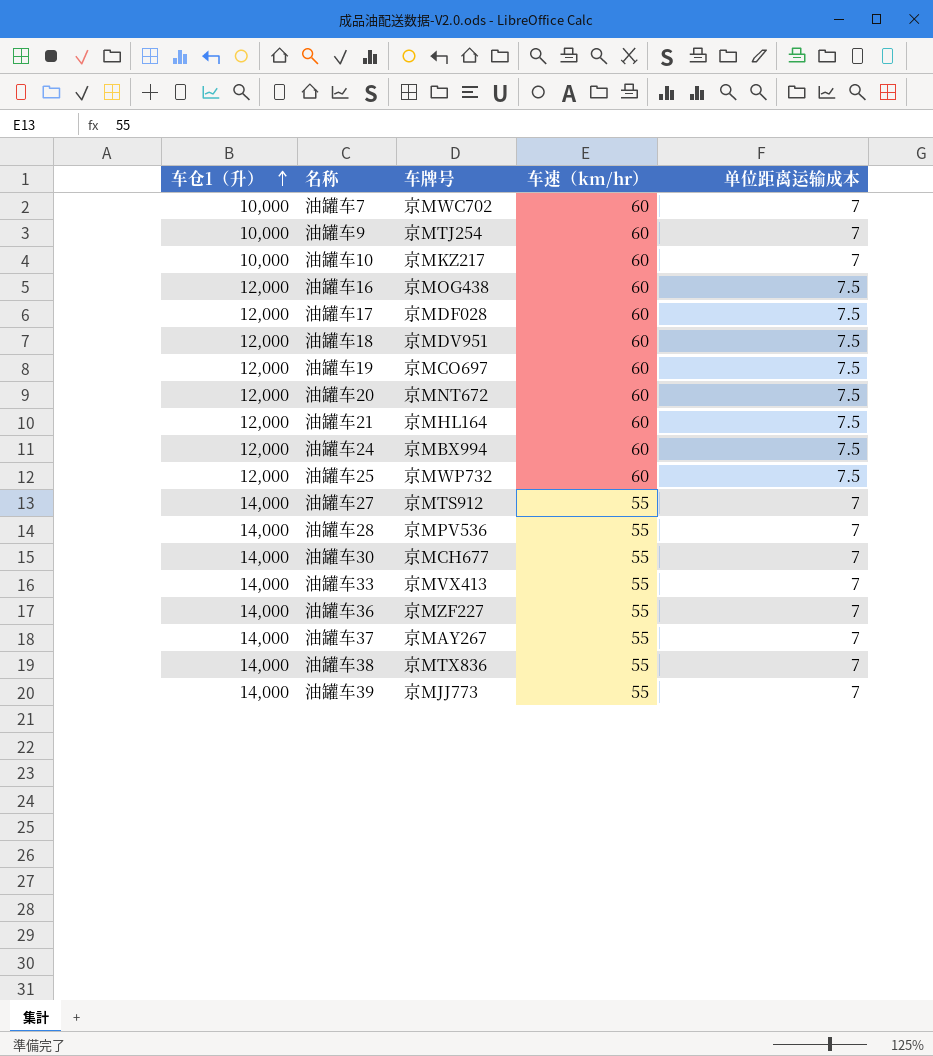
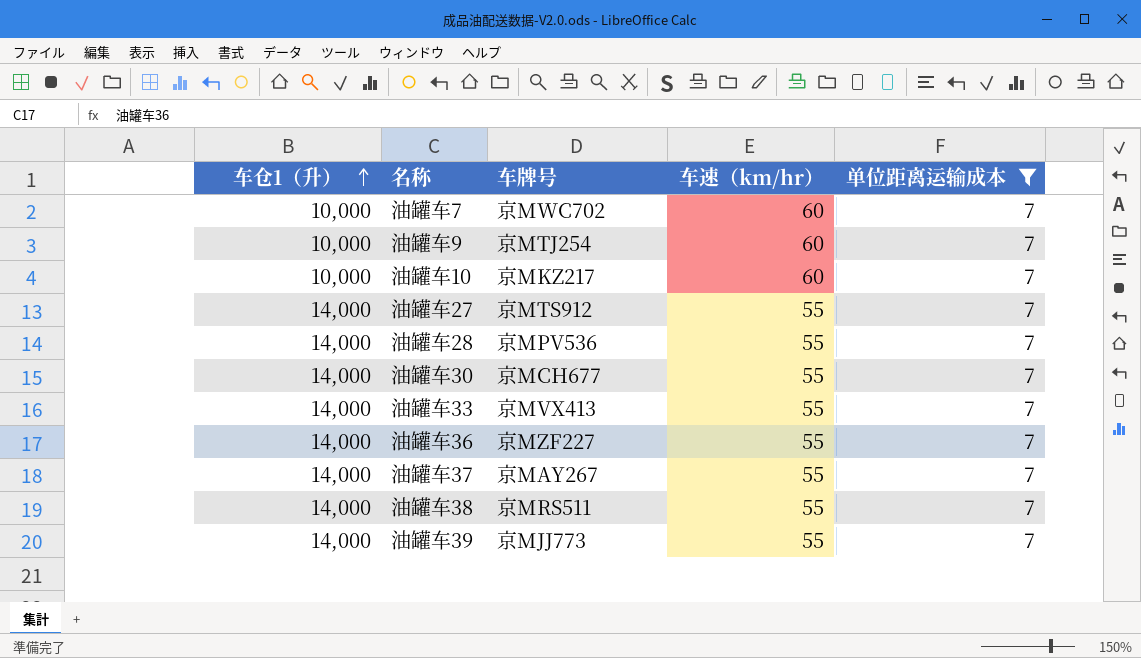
filter: none -> 单位距离运输成本 = 7
油罐车38 | 车牌号: 京MTX836 -> 京MRS511

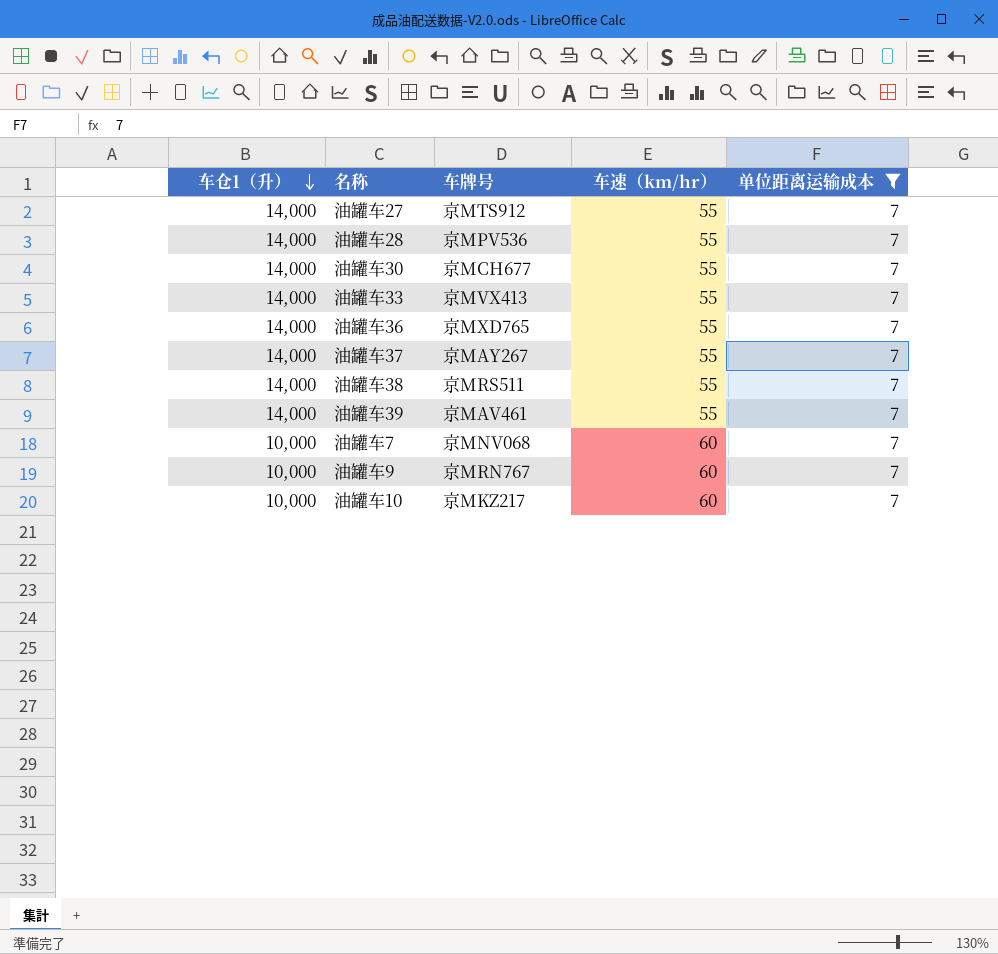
row order: 车仓1（升） ascending -> 车仓1（升） descending
油罐车36 | 车牌号: 京MZF227 -> 京MXD765
油罐车39 | 车牌号: 京MJJ773 -> 京MAV461
油罐车7 | 车牌号: 京MWC702 -> 京MNV068
油罐车9 | 车牌号: 京MTJ254 -> 京MRN767

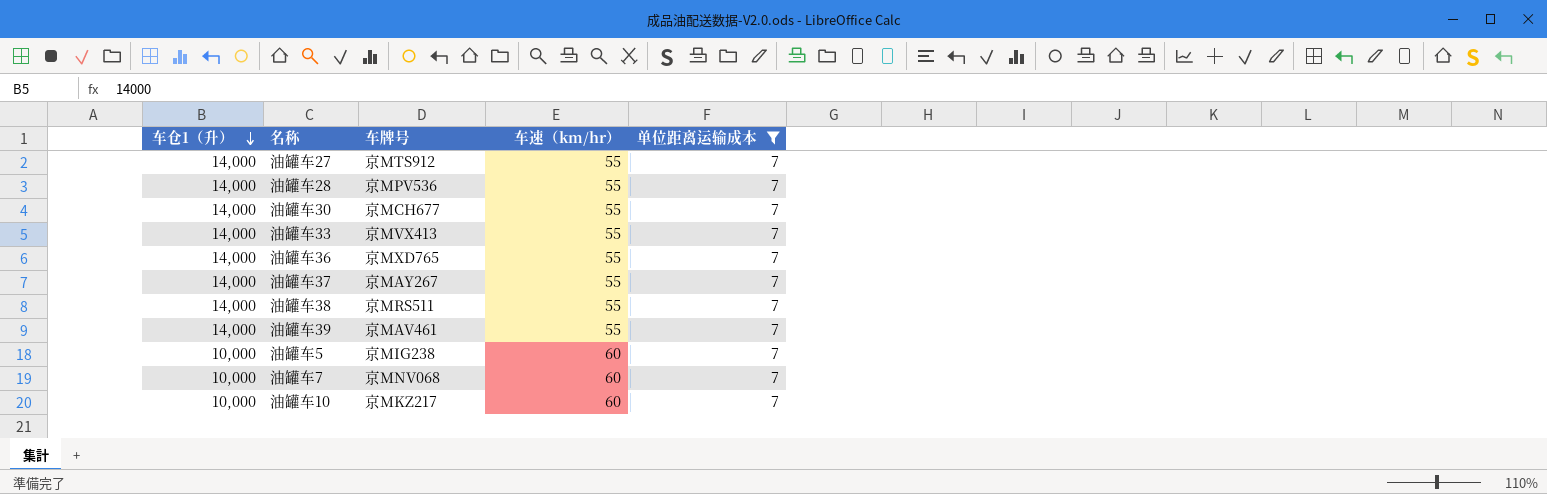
row 油罐车9: 10,000 | 京MRN767 | 60 | 7 -> none
row 油罐车5: none -> 10,000 | 京MIG238 | 60 | 7

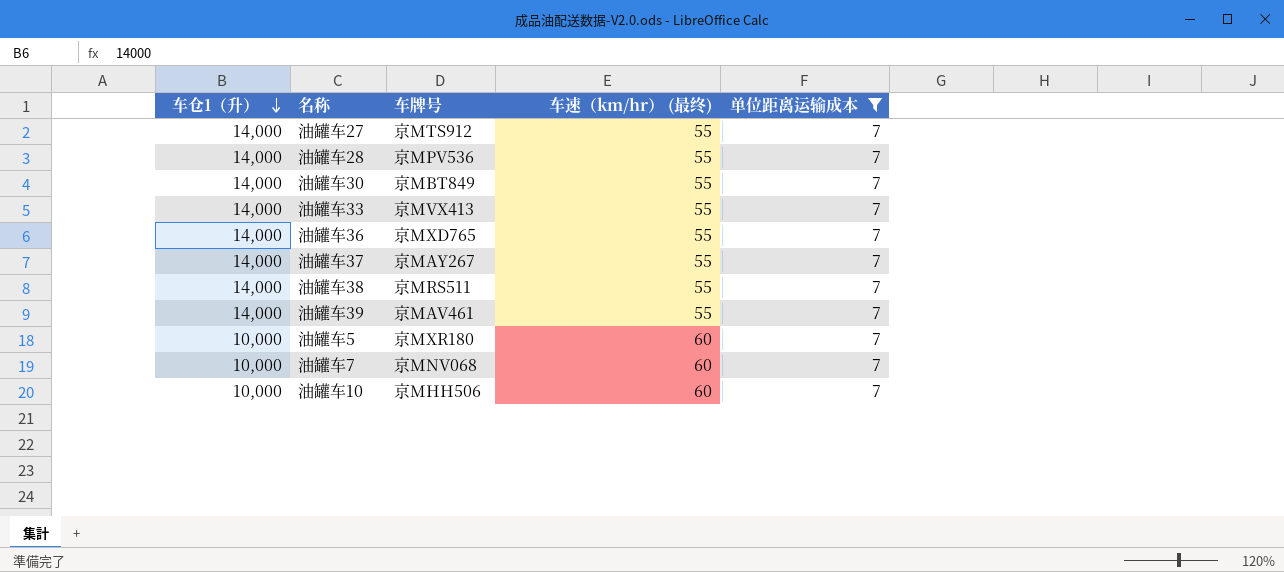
column name: 车速（km/hr） -> 车速（km/hr） (最终)
油罐车30 | 车牌号: 京MCH677 -> 京MBT849
油罐车5 | 车牌号: 京MIG238 -> 京MXR180
油罐车10 | 车牌号: 京MKZ217 -> 京MHH506

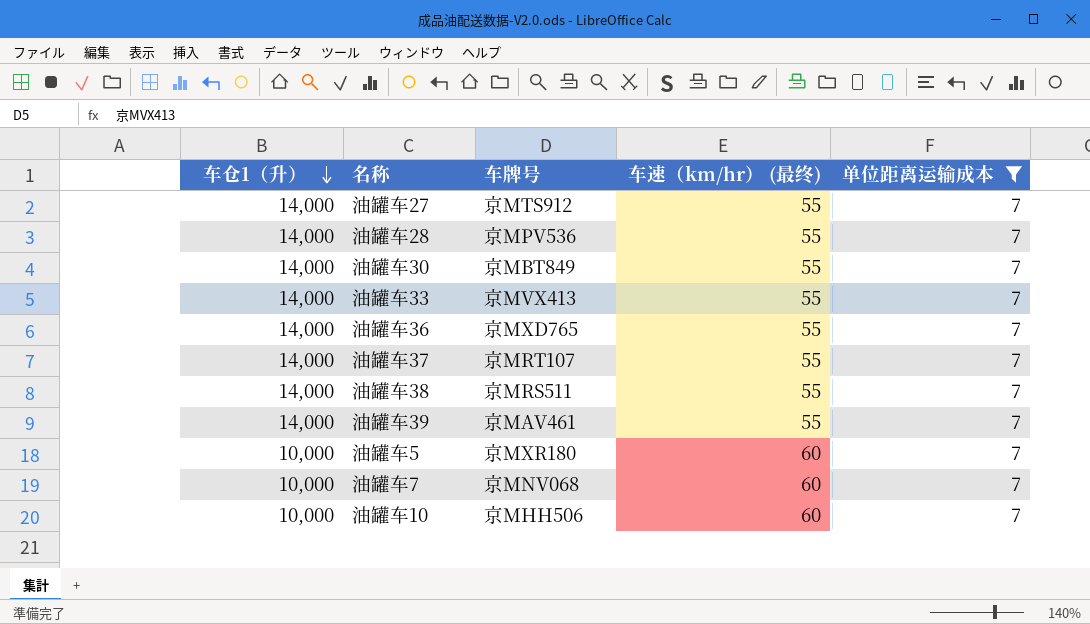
油罐车37 | 车牌号: 京MAY267 -> 京MRT107

